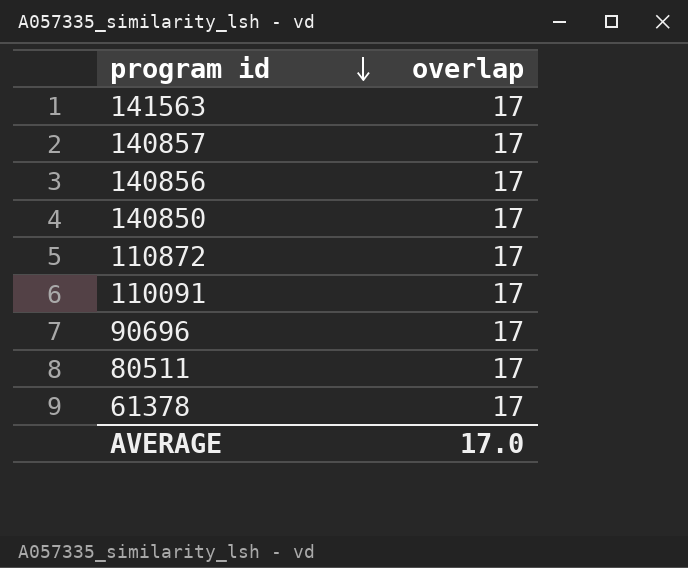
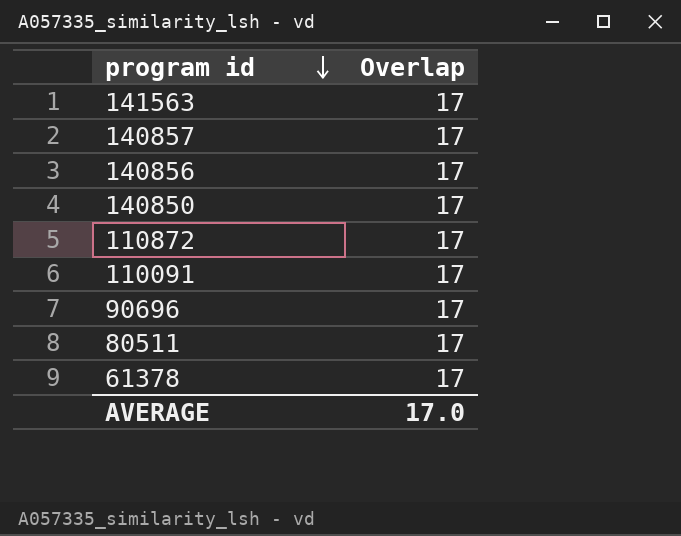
column name: overlap -> Overlap

